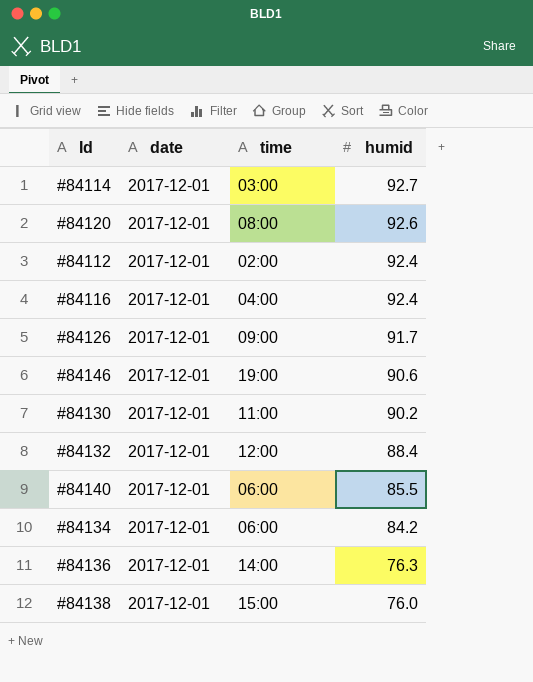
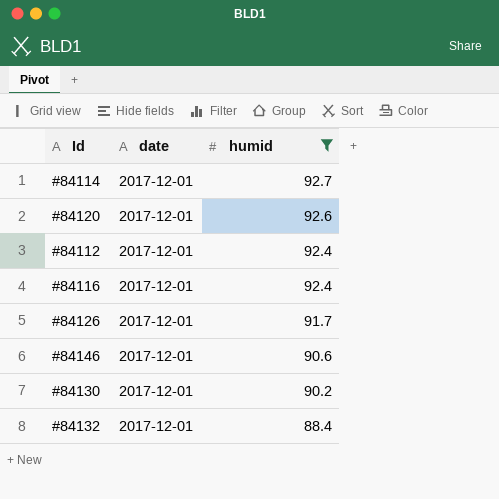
filter: none -> humid >= 88.4
column time | position: 3 -> none

